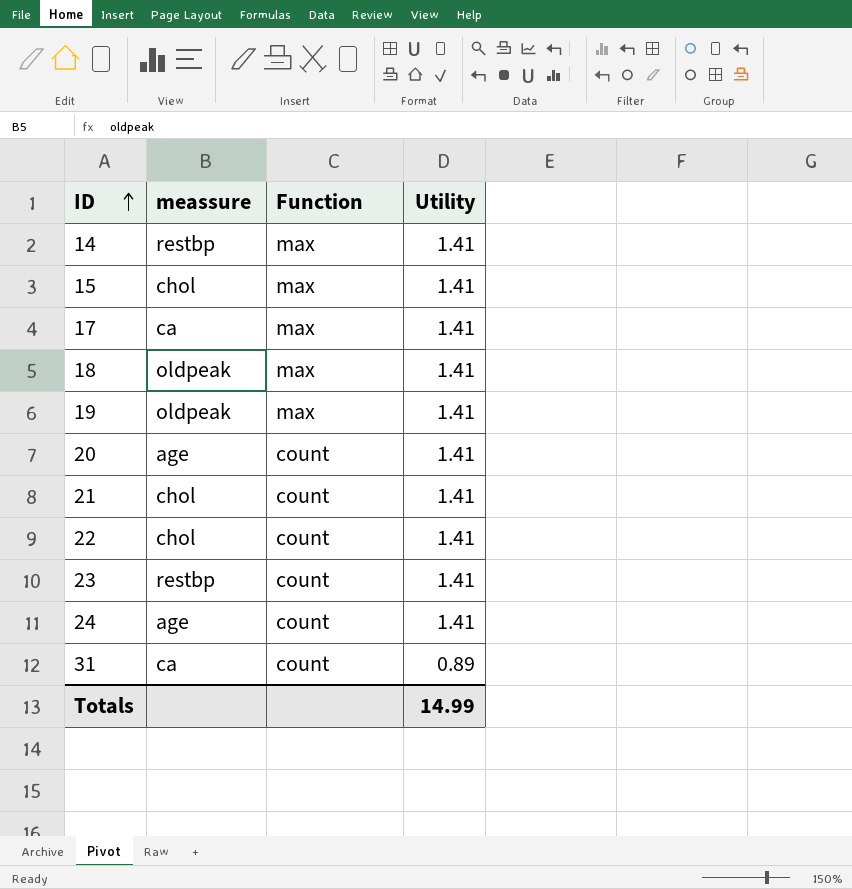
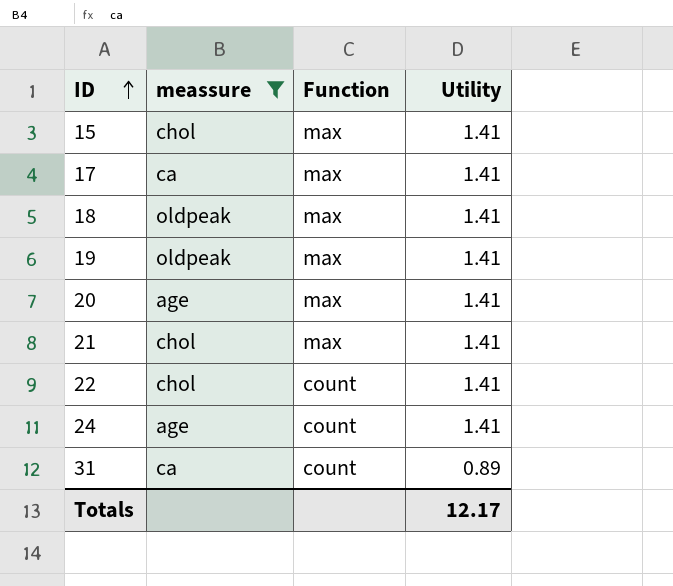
filter: none -> meassure != restbp
20 | Function: count -> max
21 | Function: count -> max
Totals | Utility: 14.99 -> 12.17

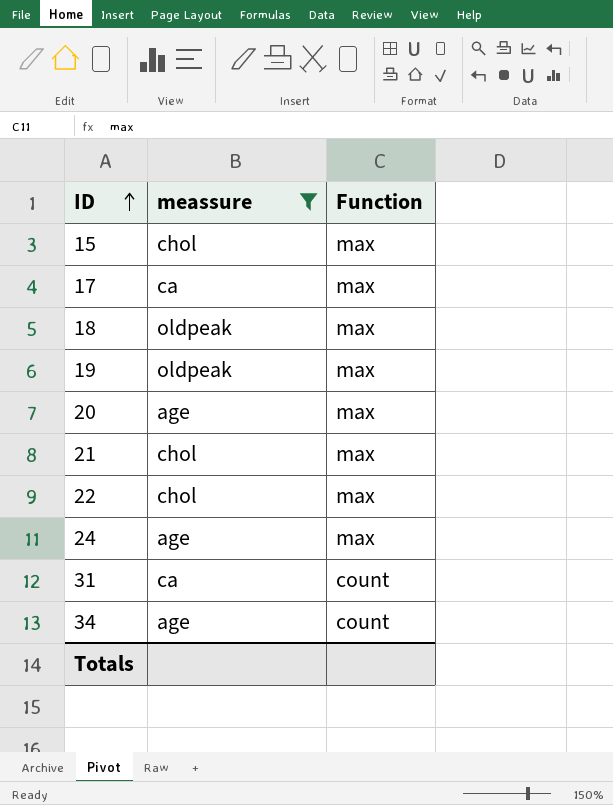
column Utility | position: 4 -> none
22 | Function: count -> max
24 | Function: count -> max
row 34: none -> age | count

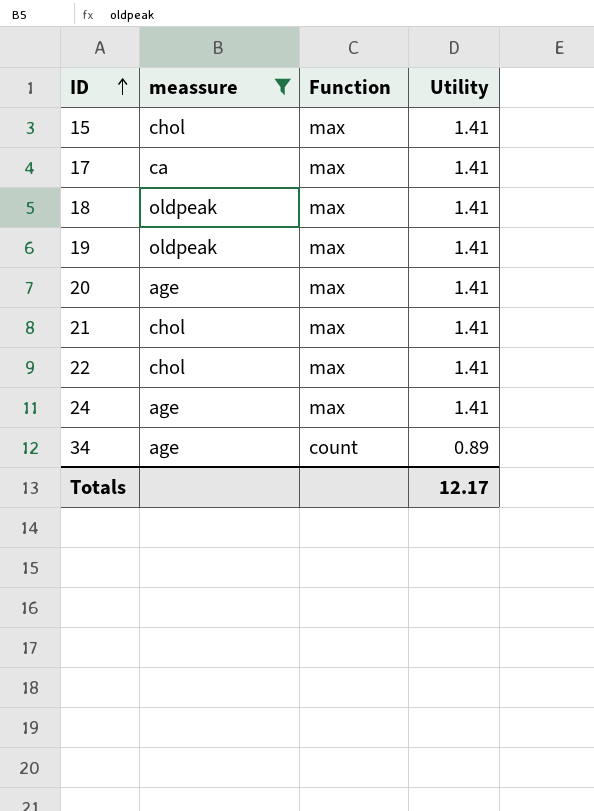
column Utility | position: none -> 4
row 31: ca | count -> none

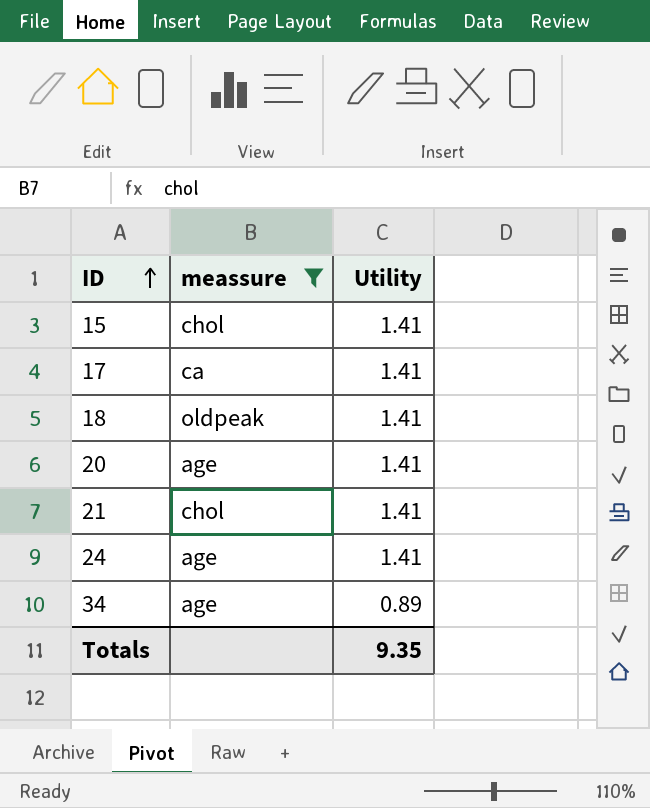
column Function | position: 3 -> none
row 19: oldpeak | max | 1.41 -> none
row 22: chol | max | 1.41 -> none
Totals | Utility: 12.17 -> 9.35

